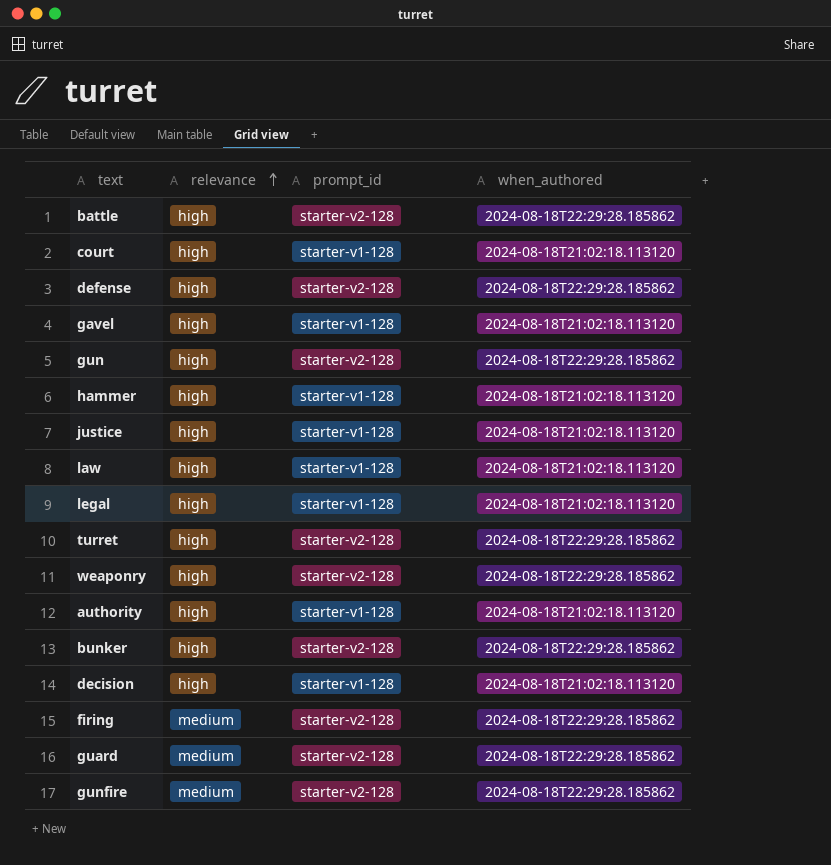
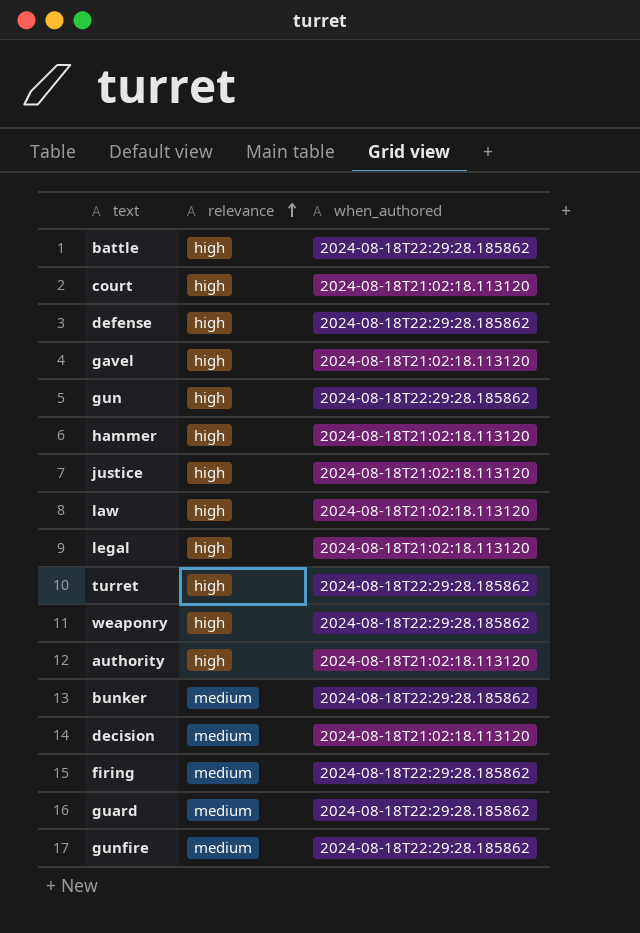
column prompt_id | position: 3 -> none
bunker | relevance: high -> medium
decision | relevance: high -> medium

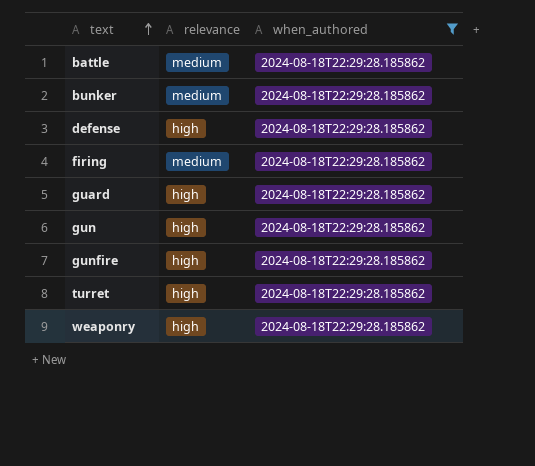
filter: none -> when_authored = 2024-08-18T22:29:28.185862
row order: relevance ascending -> text ascending
battle | relevance: high -> medium
guard | relevance: medium -> high
gunfire | relevance: medium -> high

